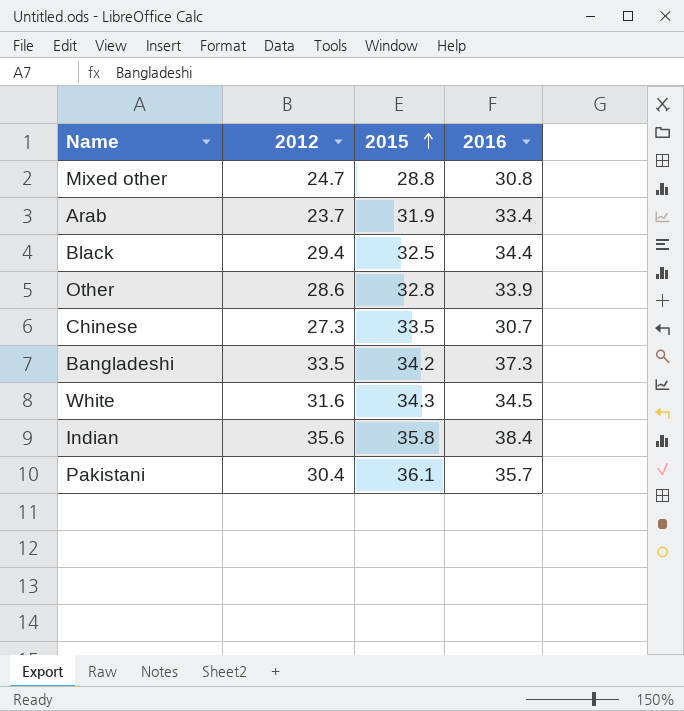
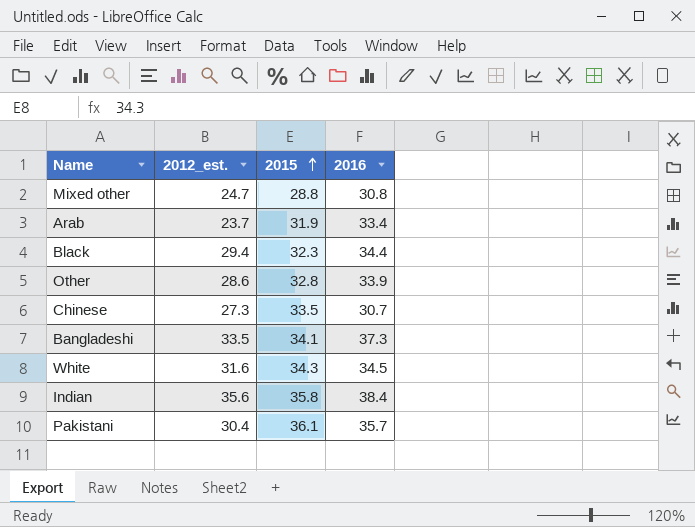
column name: 2012 -> 2012_est.
Black | 2015: 32.5 -> 32.3
Bangladeshi | 2015: 34.2 -> 34.1

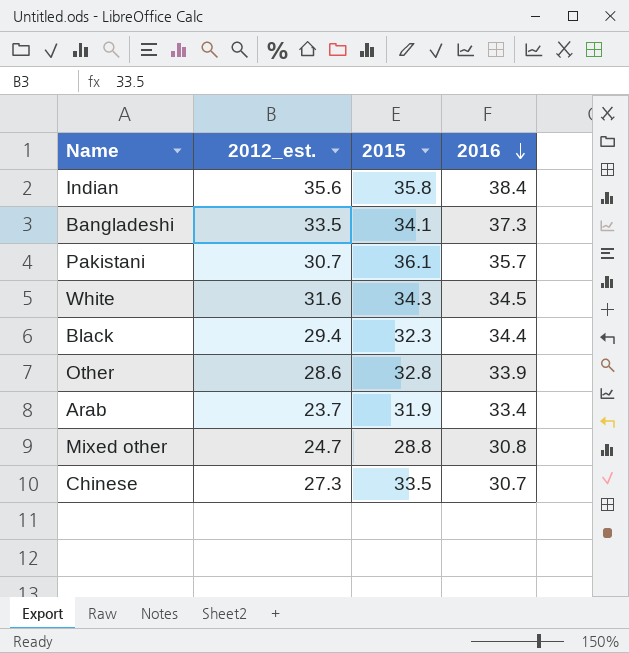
row order: 2015 ascending -> 2016 descending
Pakistani | 2012_est.: 30.4 -> 30.7

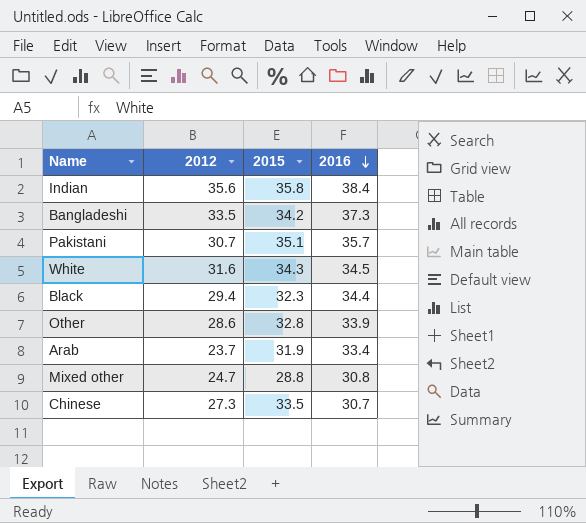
column name: 2012_est. -> 2012
Bangladeshi | 2015: 34.1 -> 34.2
Pakistani | 2015: 36.1 -> 35.1

